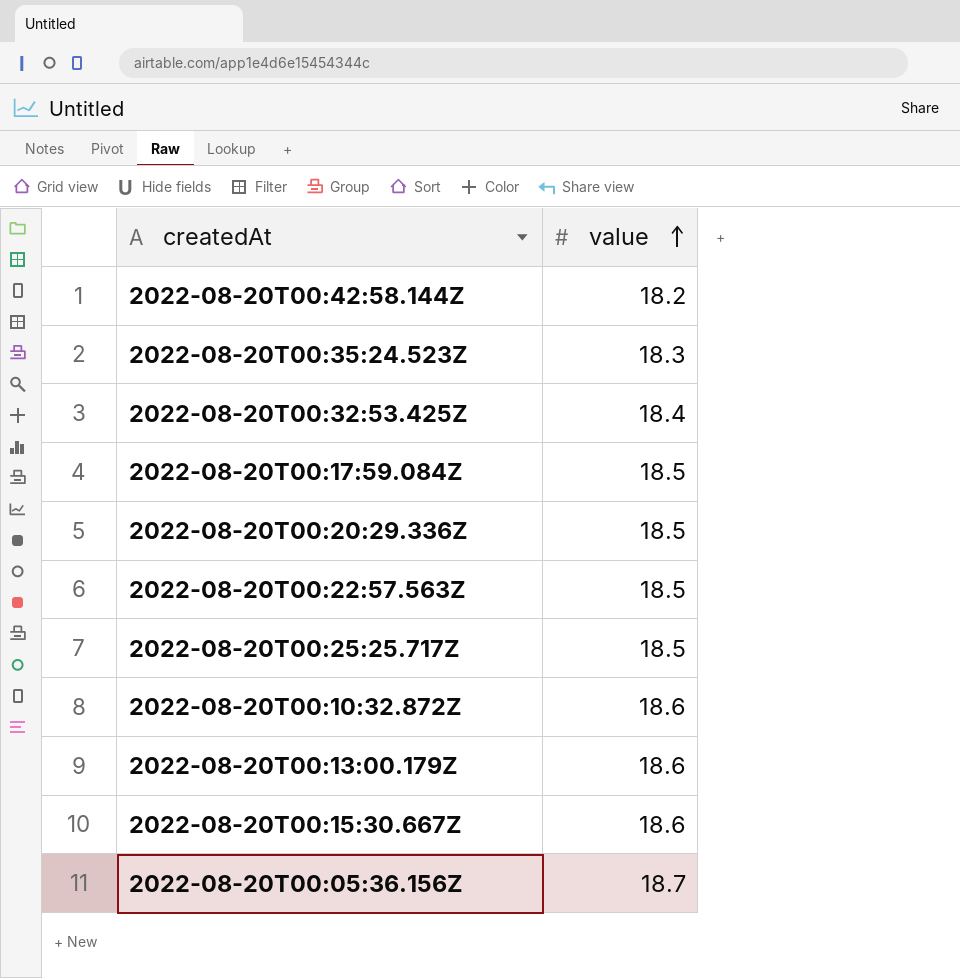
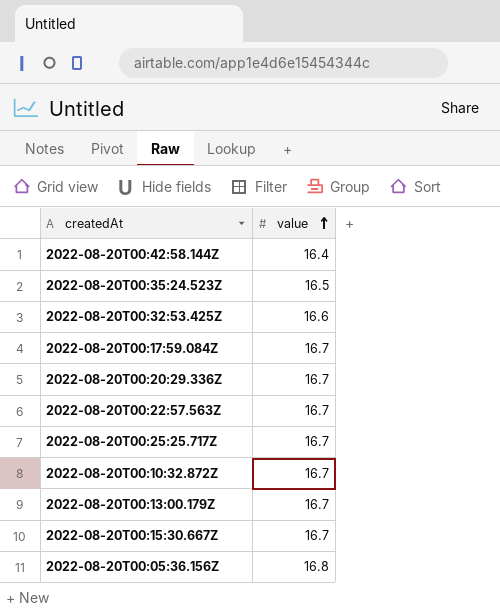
2022-08-20T00:42:58.144Z | value: 18.2 -> 16.4
2022-08-20T00:35:24.523Z | value: 18.3 -> 16.5
2022-08-20T00:32:53.425Z | value: 18.4 -> 16.6
2022-08-20T00:17:59.084Z | value: 18.5 -> 16.7
2022-08-20T00:20:29.336Z | value: 18.5 -> 16.7
2022-08-20T00:22:57.563Z | value: 18.5 -> 16.7
2022-08-20T00:25:25.717Z | value: 18.5 -> 16.7
2022-08-20T00:10:32.872Z | value: 18.6 -> 16.7
2022-08-20T00:13:00.179Z | value: 18.6 -> 16.7
2022-08-20T00:15:30.667Z | value: 18.6 -> 16.7
2022-08-20T00:05:36.156Z | value: 18.7 -> 16.8

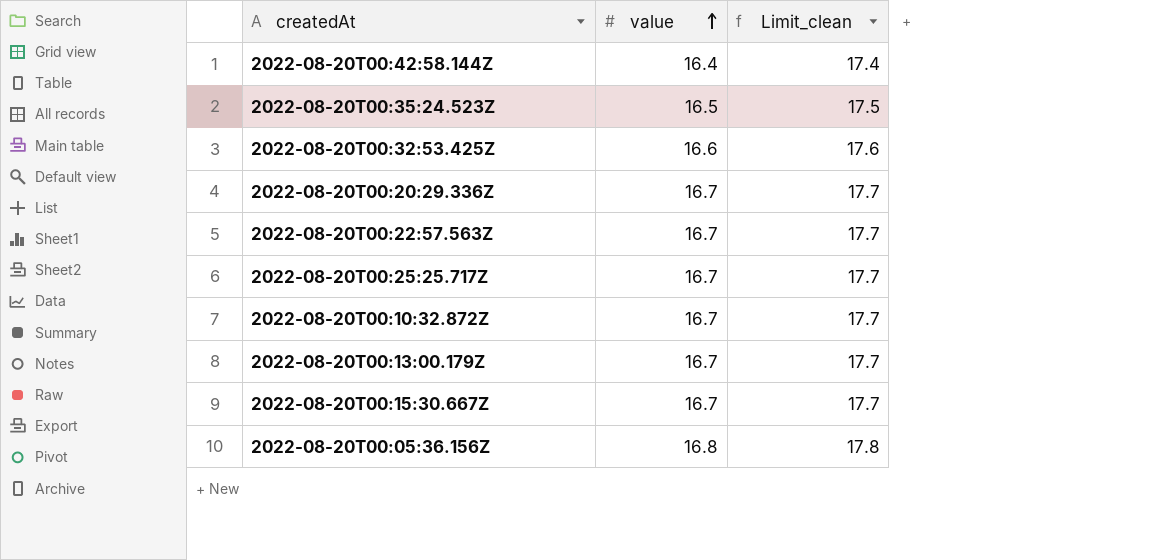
column Limit_clean | formula: none -> [value] + 1
row 2022-08-20T00:17:59.084Z: 16.7 -> none

